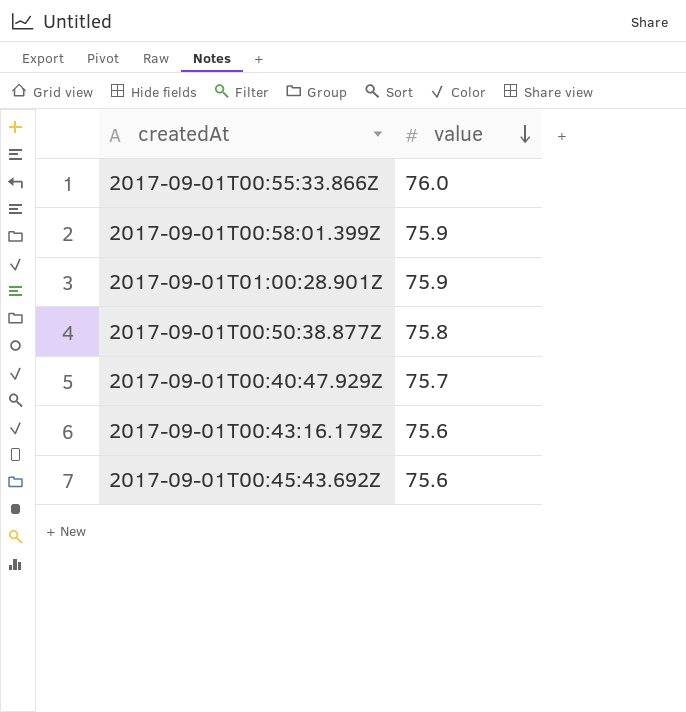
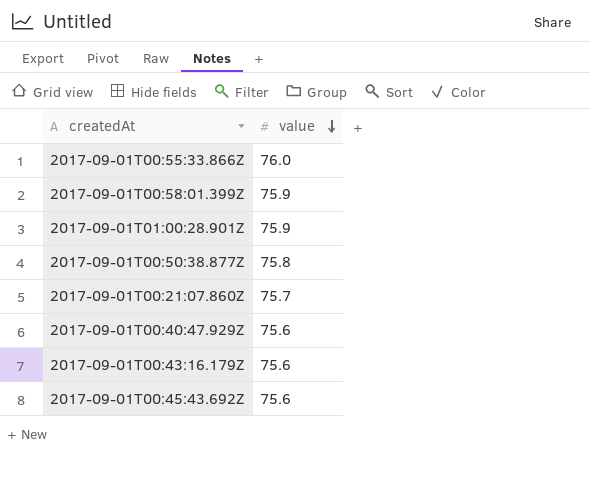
row 2017-09-01T00:21:07.860Z: none -> 75.7
2017-09-01T00:40:47.929Z | value: 75.7 -> 75.6

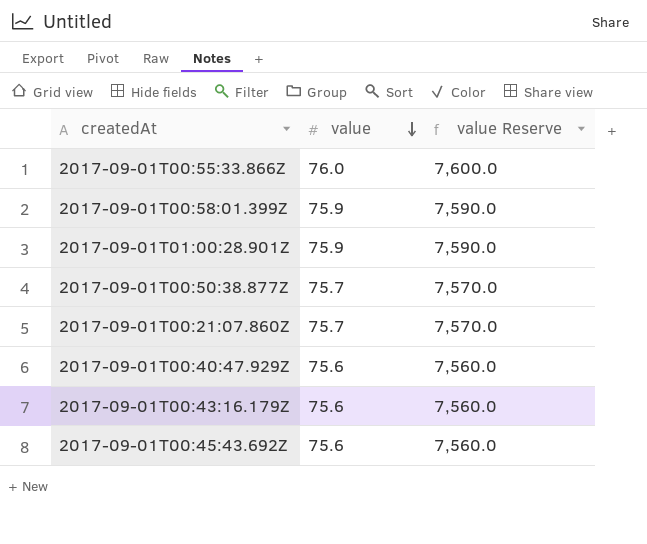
column value Reserve | formula: none -> [value] * 100
2017-09-01T00:50:38.877Z | value: 75.8 -> 75.7

